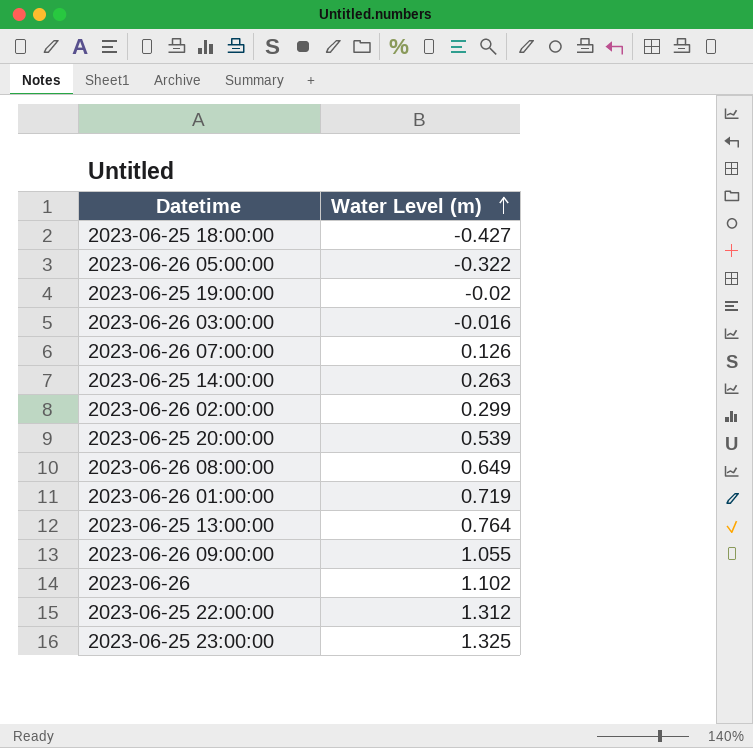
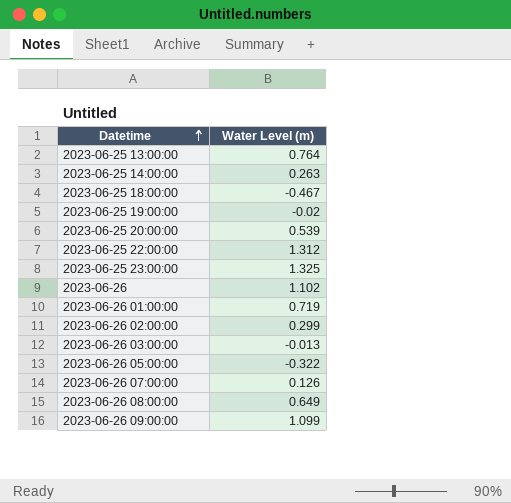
row order: Water Level (m) ascending -> Datetime ascending
2023-06-25 18:00:00 | Water Level (m): -0.427 -> -0.467
2023-06-26 03:00:00 | Water Level (m): -0.016 -> -0.013
2023-06-26 09:00:00 | Water Level (m): 1.055 -> 1.099

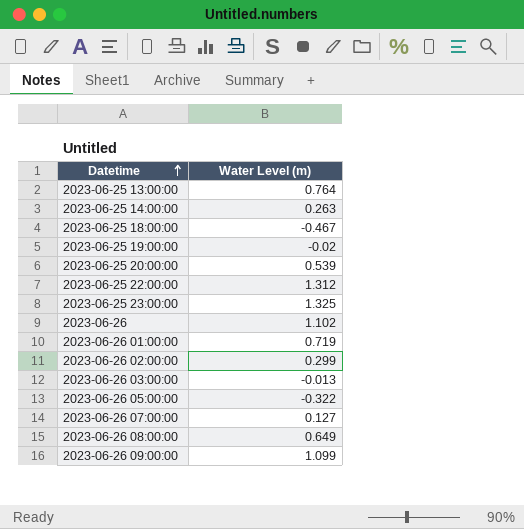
2023-06-26 07:00:00 | Water Level (m): 0.126 -> 0.127

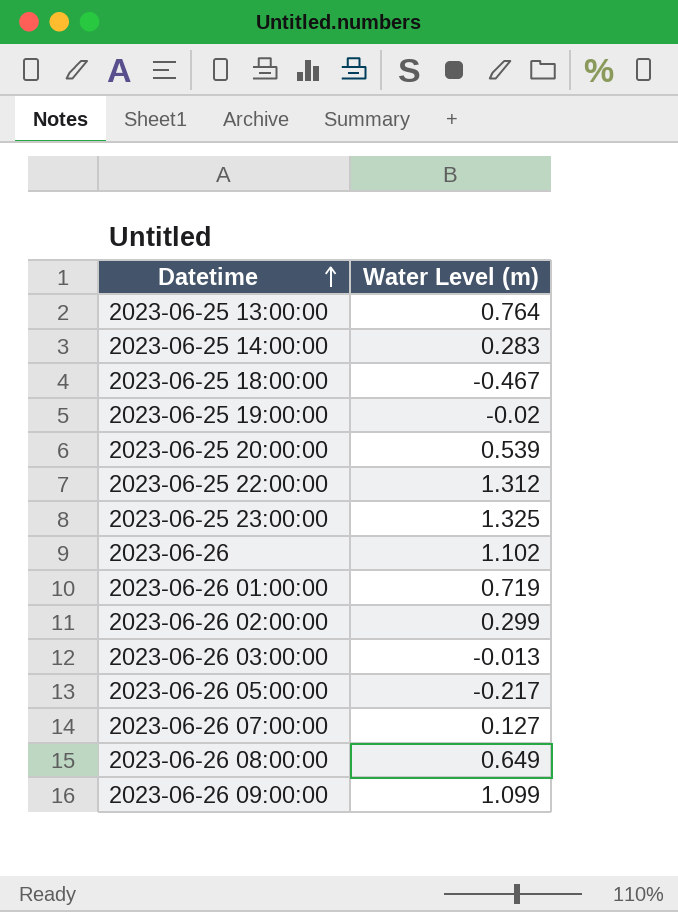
2023-06-25 14:00:00 | Water Level (m): 0.263 -> 0.283
2023-06-26 05:00:00 | Water Level (m): -0.322 -> -0.217

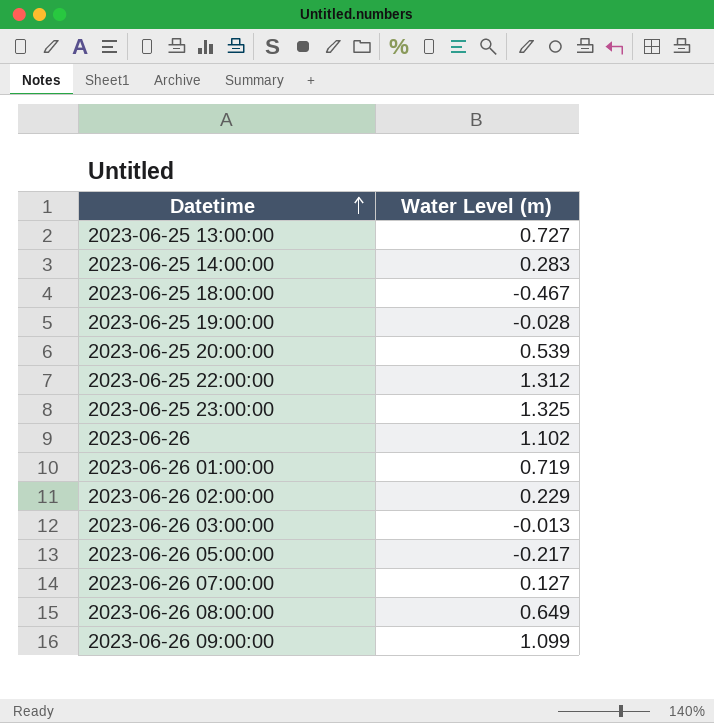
2023-06-25 13:00:00 | Water Level (m): 0.764 -> 0.727
2023-06-25 19:00:00 | Water Level (m): -0.02 -> -0.028
2023-06-26 02:00:00 | Water Level (m): 0.299 -> 0.229

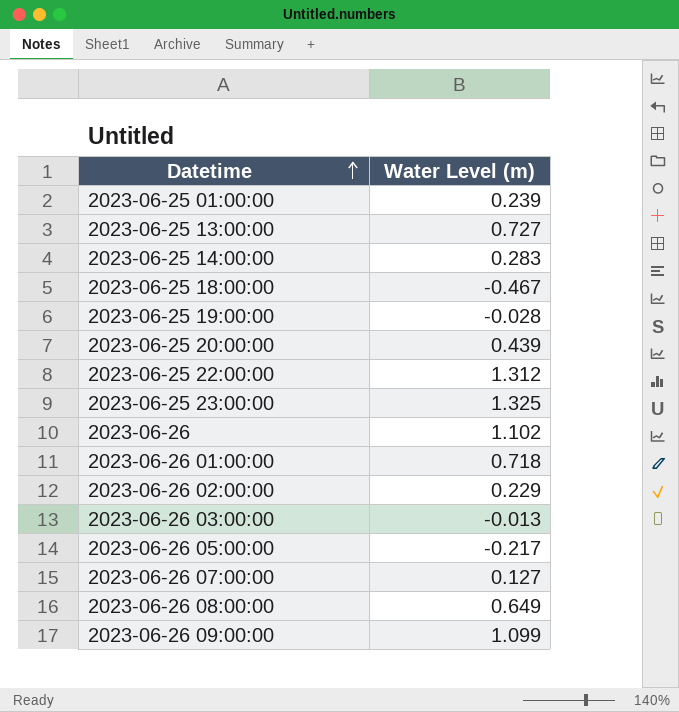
row 2023-06-25 01:00:00: none -> 0.239
2023-06-25 20:00:00 | Water Level (m): 0.539 -> 0.439
2023-06-26 01:00:00 | Water Level (m): 0.719 -> 0.718

